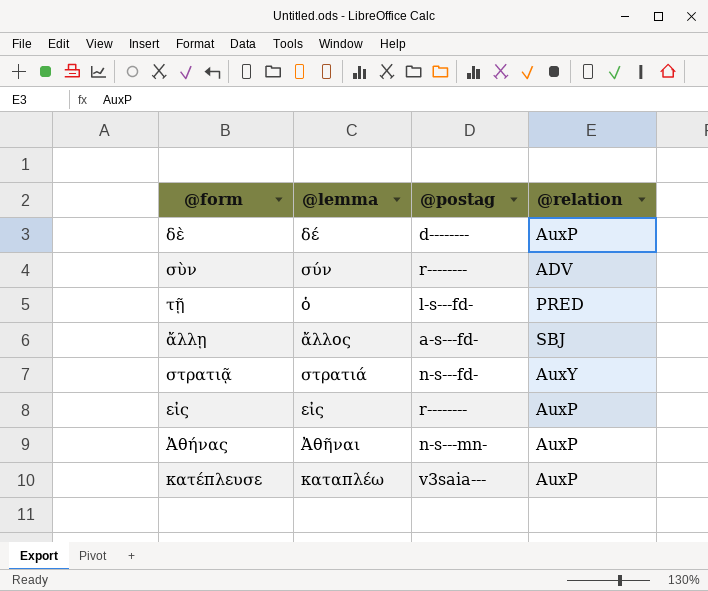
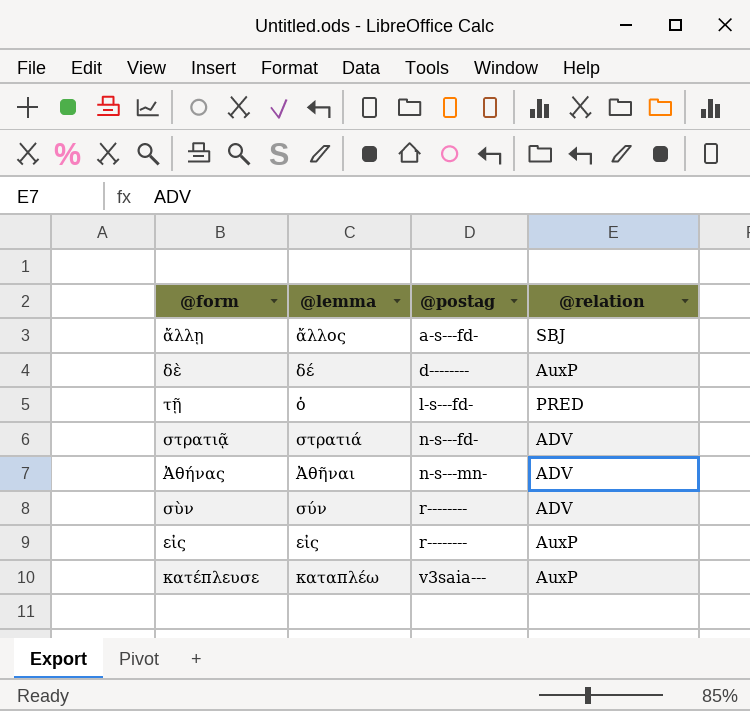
row order: none -> @postag ascending
στρατιᾷ | @relation: AuxY -> ADV
Ἀθήνας | @relation: AuxP -> ADV

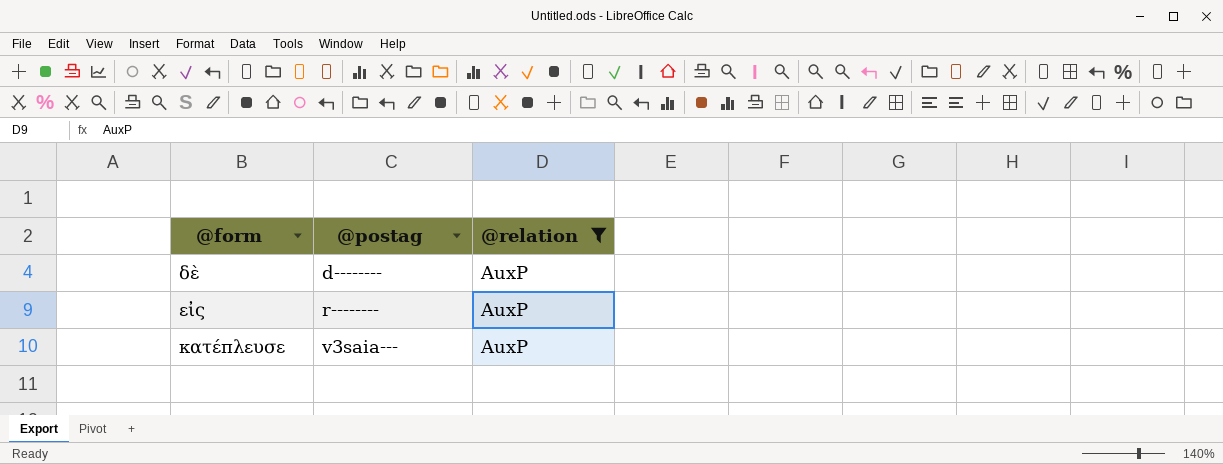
filter: none -> @relation = AuxP
column @lemma | position: 2 -> none

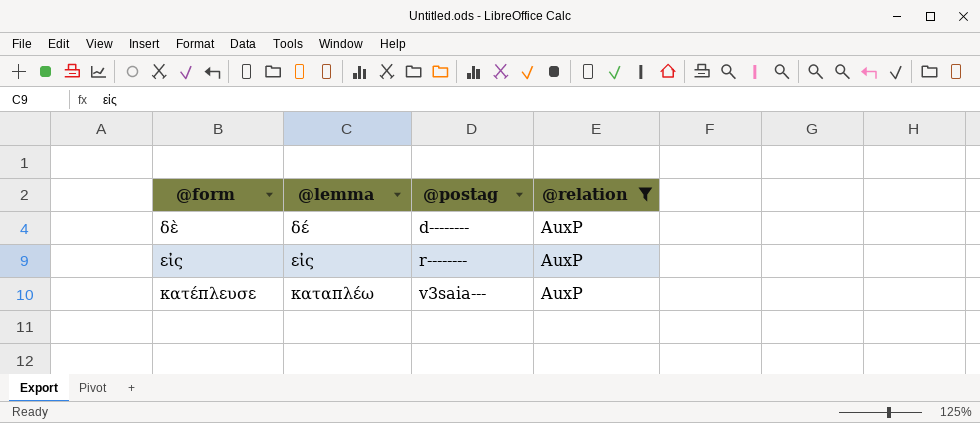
column @lemma | position: none -> 2

